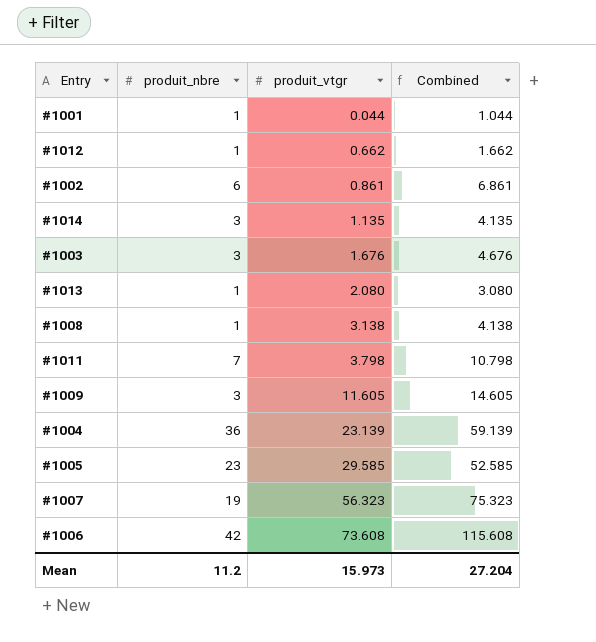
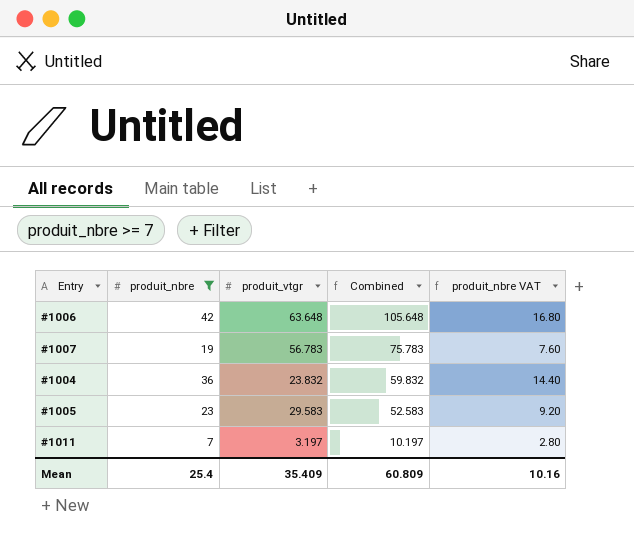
filter: none -> produit_nbre >= 7
row order: produit_vtgr ascending -> Combined descending
column produit_nbre VAT | formula: none -> [produit_nbre] * 0.4
#1006 | produit_vtgr: 73.608 -> 63.648
#1006 | Combined: 115.608 -> 105.648
#1007 | produit_vtgr: 56.323 -> 56.783
#1007 | Combined: 75.323 -> 75.783
#1004 | produit_vtgr: 23.139 -> 23.832
#1004 | Combined: 59.139 -> 59.832
#1005 | produit_vtgr: 29.585 -> 29.583
#1005 | Combined: 52.585 -> 52.583
#1011 | produit_vtgr: 3.798 -> 3.197
#1011 | Combined: 10.798 -> 10.197
Mean | produit_nbre: 11.2 -> 25.4
Mean | produit_vtgr: 15.973 -> 35.409
Mean | Combined: 27.204 -> 60.809

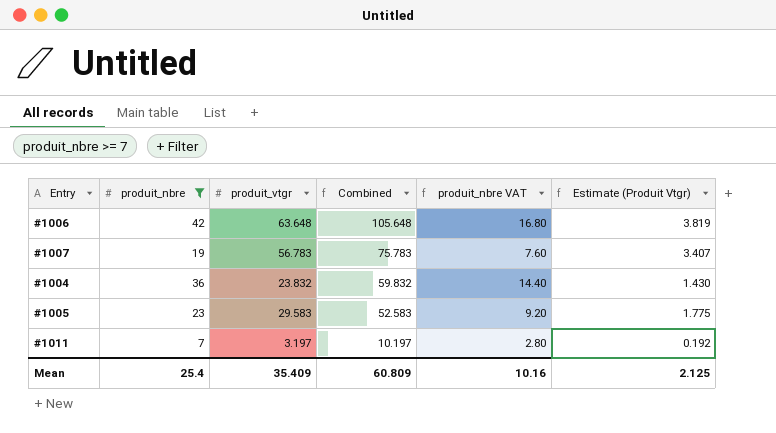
column Estimate (Produit Vtgr) | formula: none -> [produit_vtgr] * 0.06

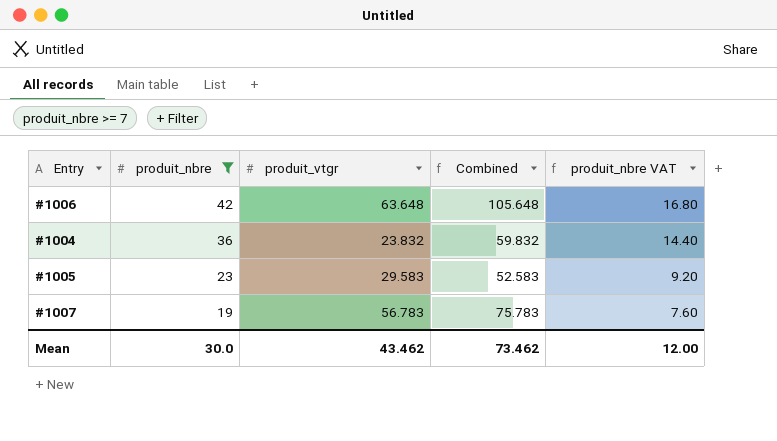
row order: Combined descending -> produit_nbre descending
column Estimate (Produit Vtgr) | formula: [produit_vtgr] * 0.06 -> none
row #1011: 7 | 3.197 | 10.197 | 2.80 | 0.192 -> none
Mean | produit_nbre: 25.4 -> 30.0
Mean | produit_vtgr: 35.409 -> 43.462
Mean | Combined: 60.809 -> 73.462
Mean | produit_nbre VAT: 10.16 -> 12.00

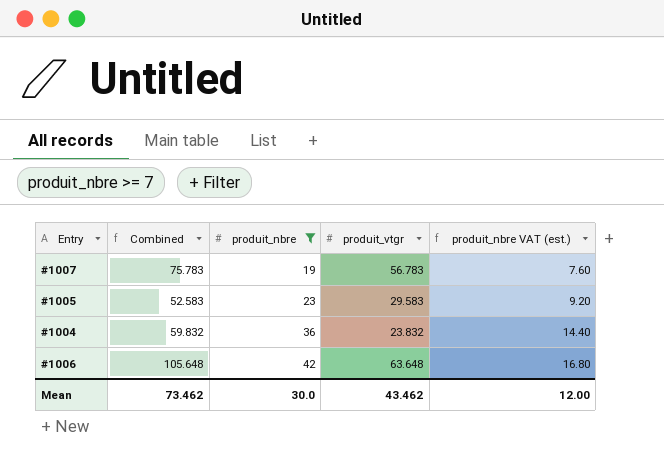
row order: produit_nbre descending -> produit_nbre ascending
column Combined | position: 4 -> 2
column name: produit_nbre VAT -> produit_nbre VAT (est.)

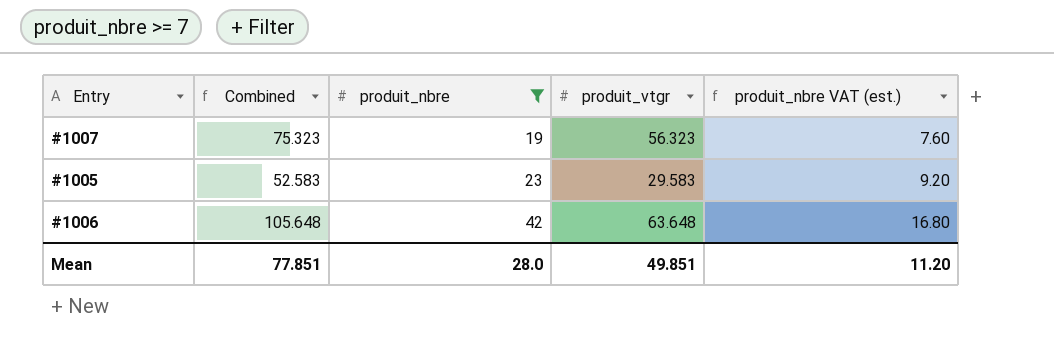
row #1004: 59.832 | 36 | 23.832 | 14.40 -> none
#1007 | Combined: 75.783 -> 75.323
#1007 | produit_vtgr: 56.783 -> 56.323
Mean | Combined: 73.462 -> 77.851
Mean | produit_nbre: 30.0 -> 28.0
Mean | produit_vtgr: 43.462 -> 49.851
Mean | produit_nbre VAT (est.): 12.00 -> 11.20

